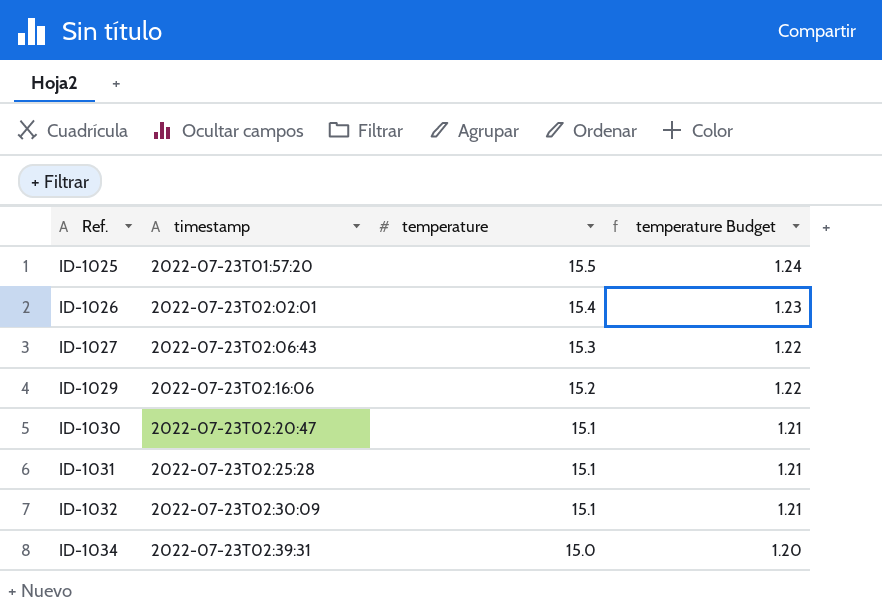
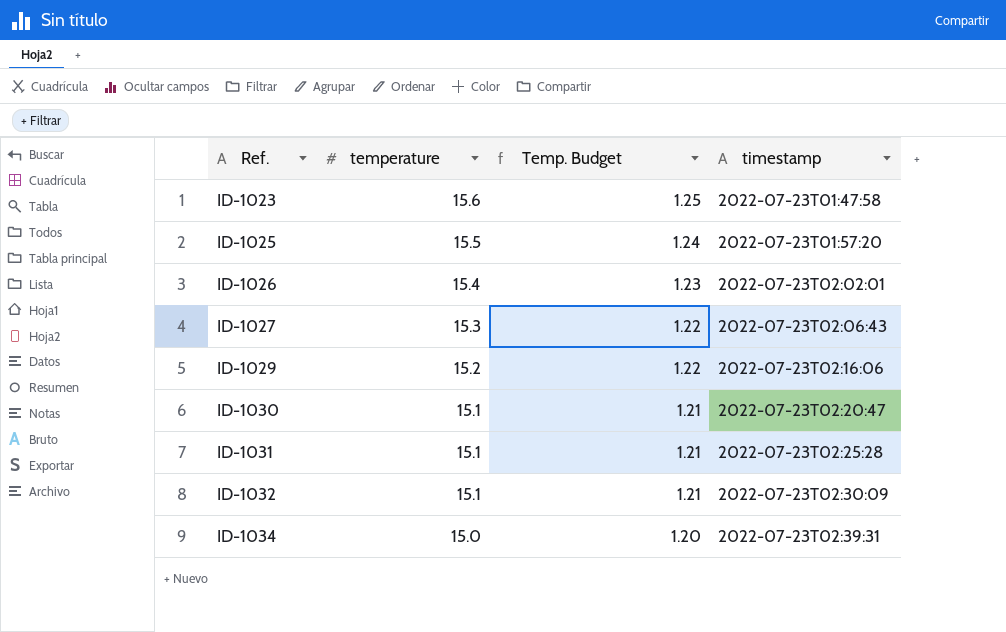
column name: temperature Budget -> Temp. Budget
column timestamp | position: 2 -> 4
row ID-1023: none -> 15.6 | 1.25 | 2022-07-23T01:47:58

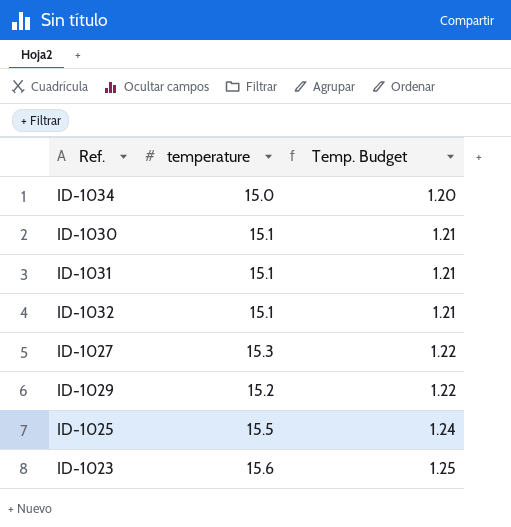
row order: Ref. ascending -> Temp. Budget ascending
column timestamp | position: 4 -> none
row ID-1026: 15.4 | 1.23 | 2022-07-23T02:02:01 -> none

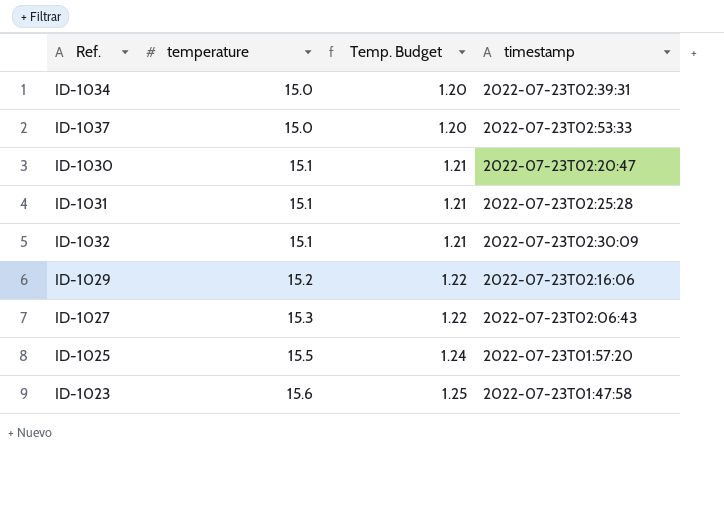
row order: Temp. Budget ascending -> temperature ascending
column timestamp | position: none -> 4
row ID-1037: none -> 15.0 | 1.20 | 2022-07-23T02:53:33

